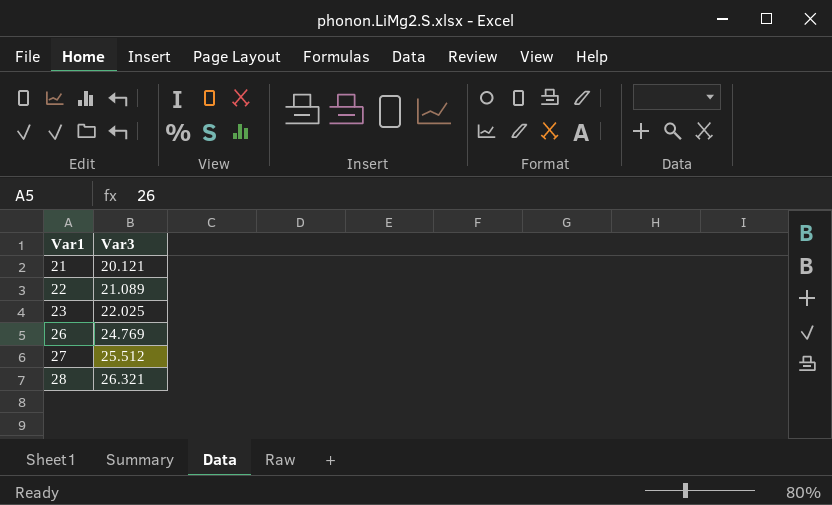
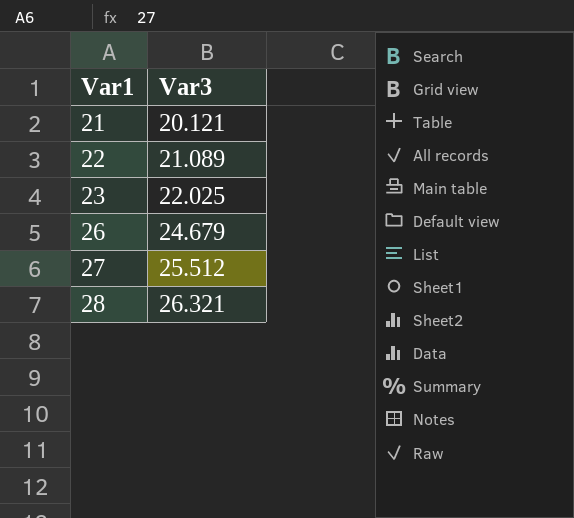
26 | Var3: 24.769 -> 24.679

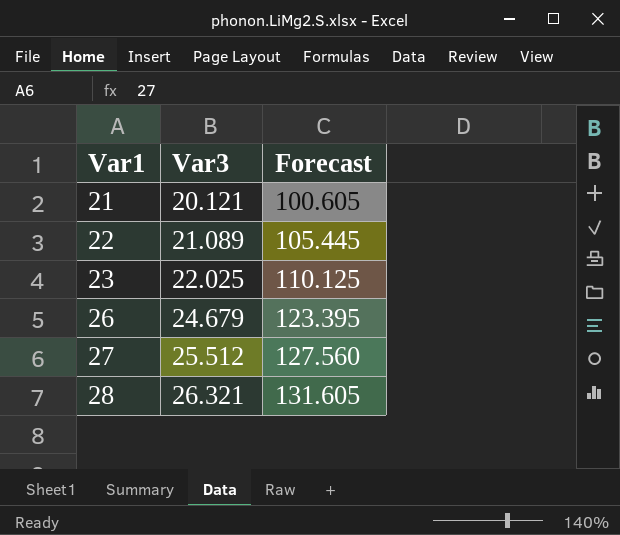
column Forecast | formula: none -> [Var3] * 5

